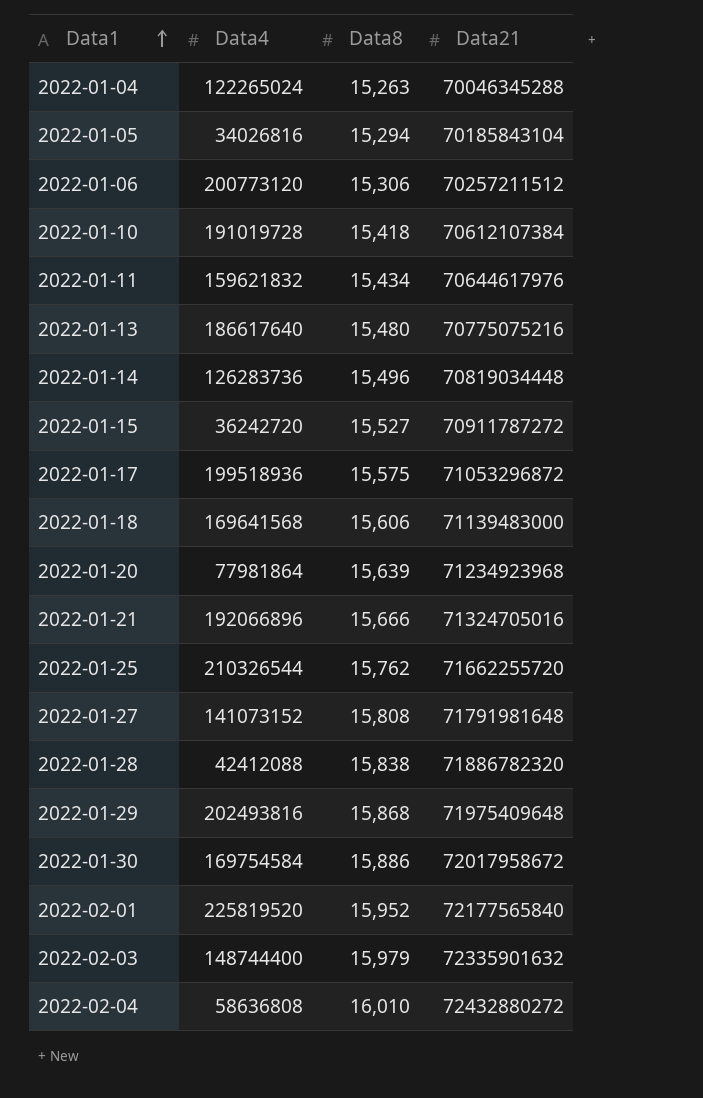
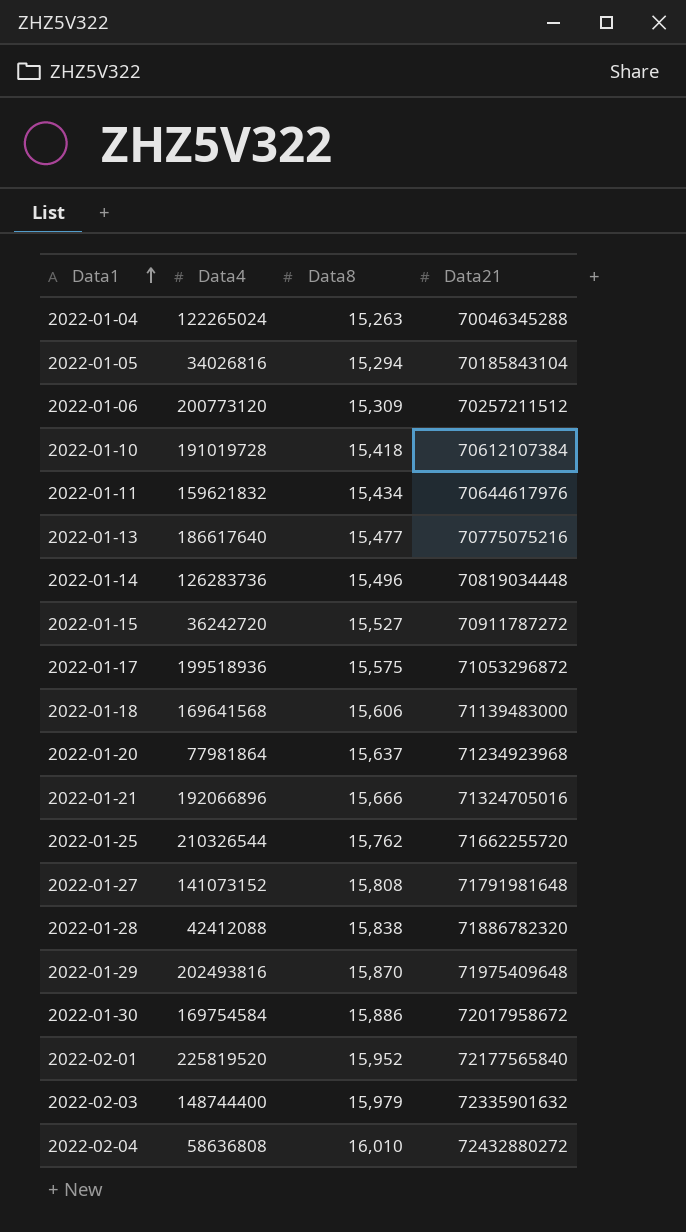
2022-01-06 | Data8: 15,306 -> 15,309
2022-01-13 | Data8: 15,480 -> 15,477
2022-01-20 | Data8: 15,639 -> 15,637
2022-01-29 | Data8: 15,868 -> 15,870

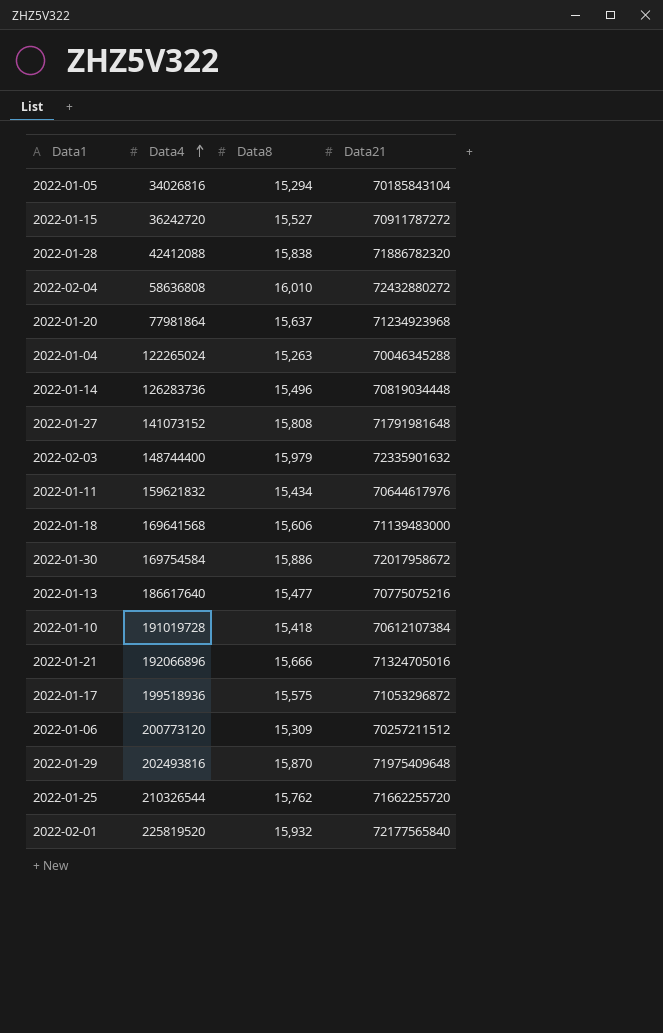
row order: Data1 ascending -> Data4 ascending
2022-02-01 | Data8: 15,952 -> 15,932

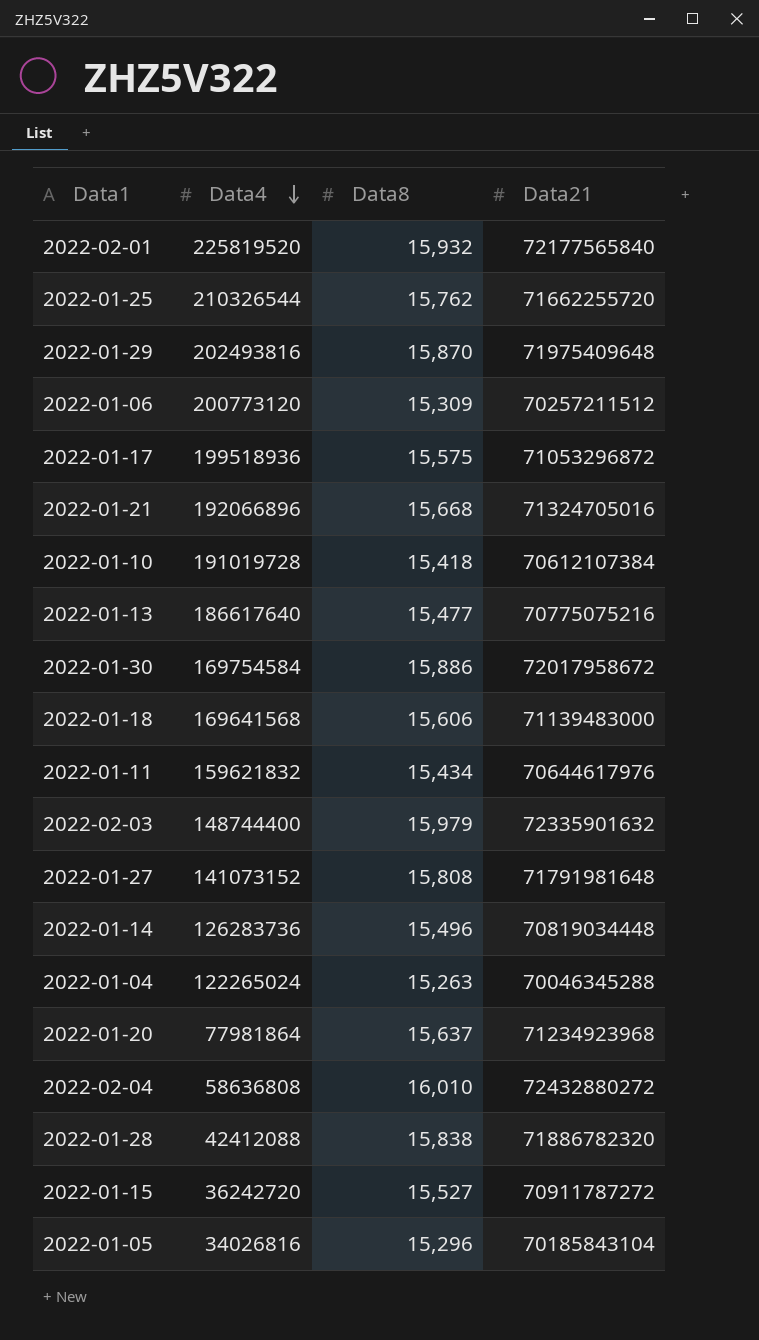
row order: Data4 ascending -> Data4 descending
2022-01-21 | Data8: 15,666 -> 15,668
2022-01-05 | Data8: 15,294 -> 15,296

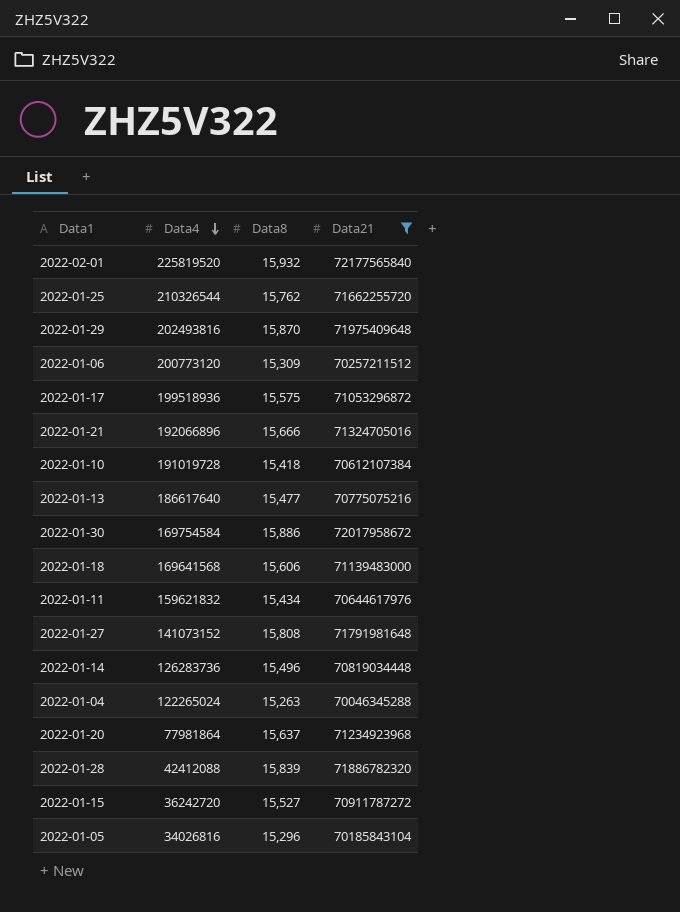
filter: none -> Data21 <= 72177565840
2022-01-21 | Data8: 15,668 -> 15,666
2022-01-28 | Data8: 15,838 -> 15,839

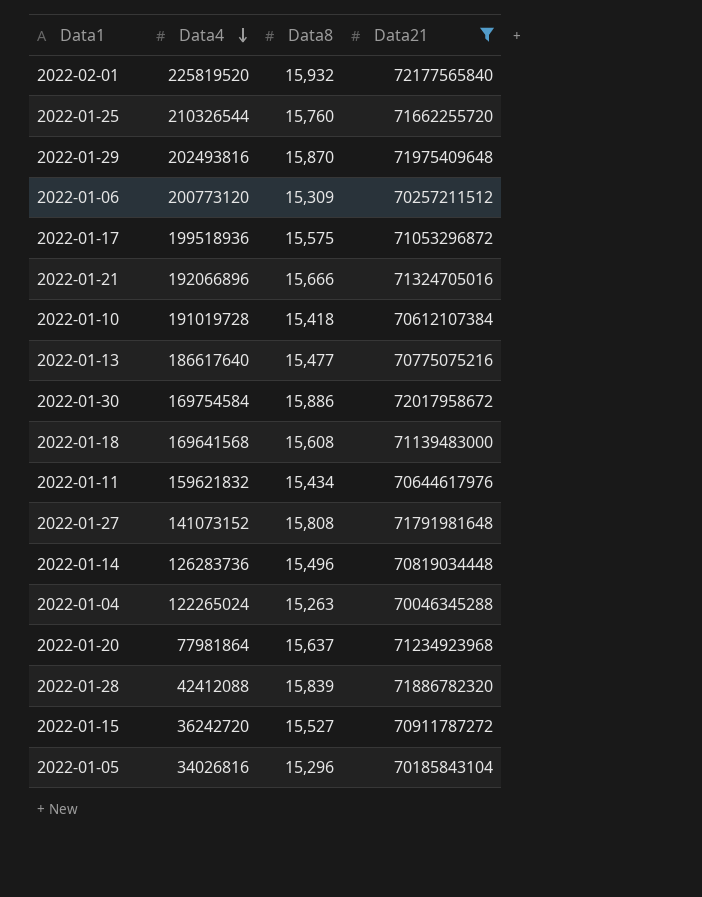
2022-01-25 | Data8: 15,762 -> 15,760
2022-01-18 | Data8: 15,606 -> 15,608

